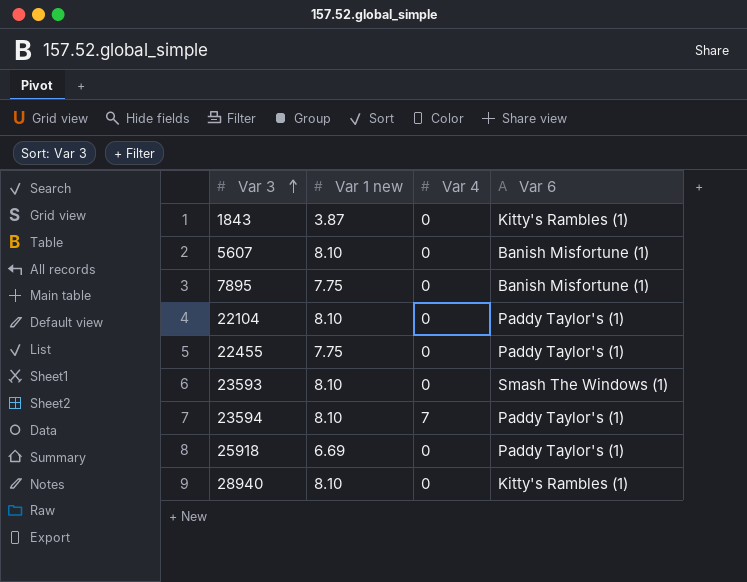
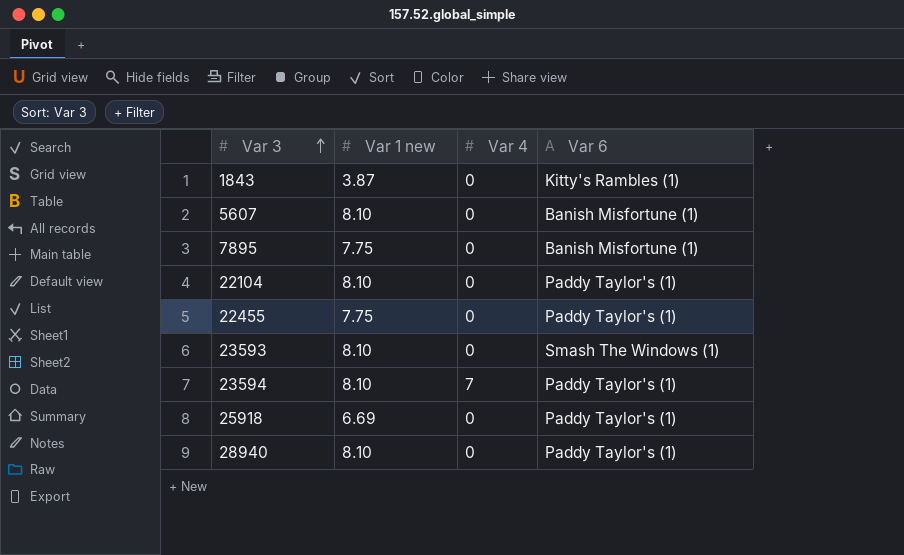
28940 | Var 6: Kitty's Rambles (1) -> Paddy Taylor's (1)

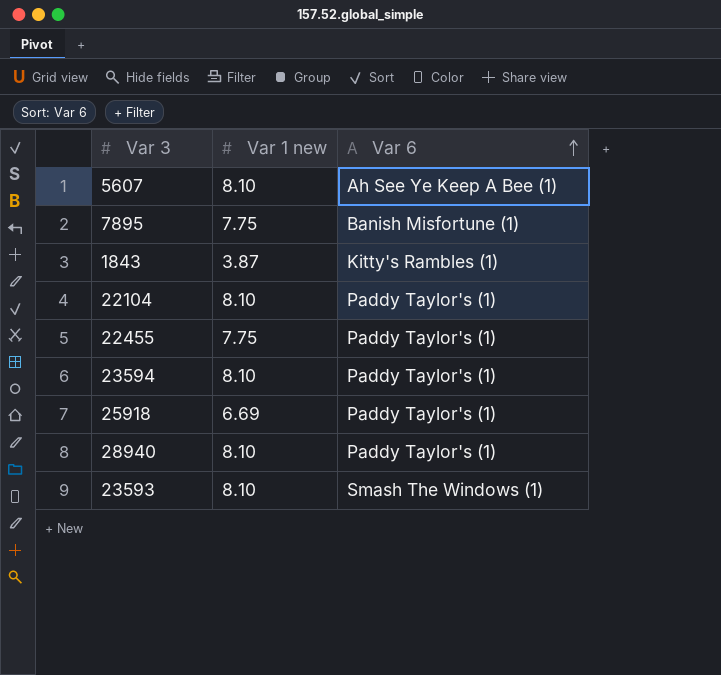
row order: Var 3 ascending -> Var 6 ascending
column Var 4 | position: 3 -> none
5607 | Var 6: Banish Misfortune (1) -> Ah See Ye Keep A Bee (1)

